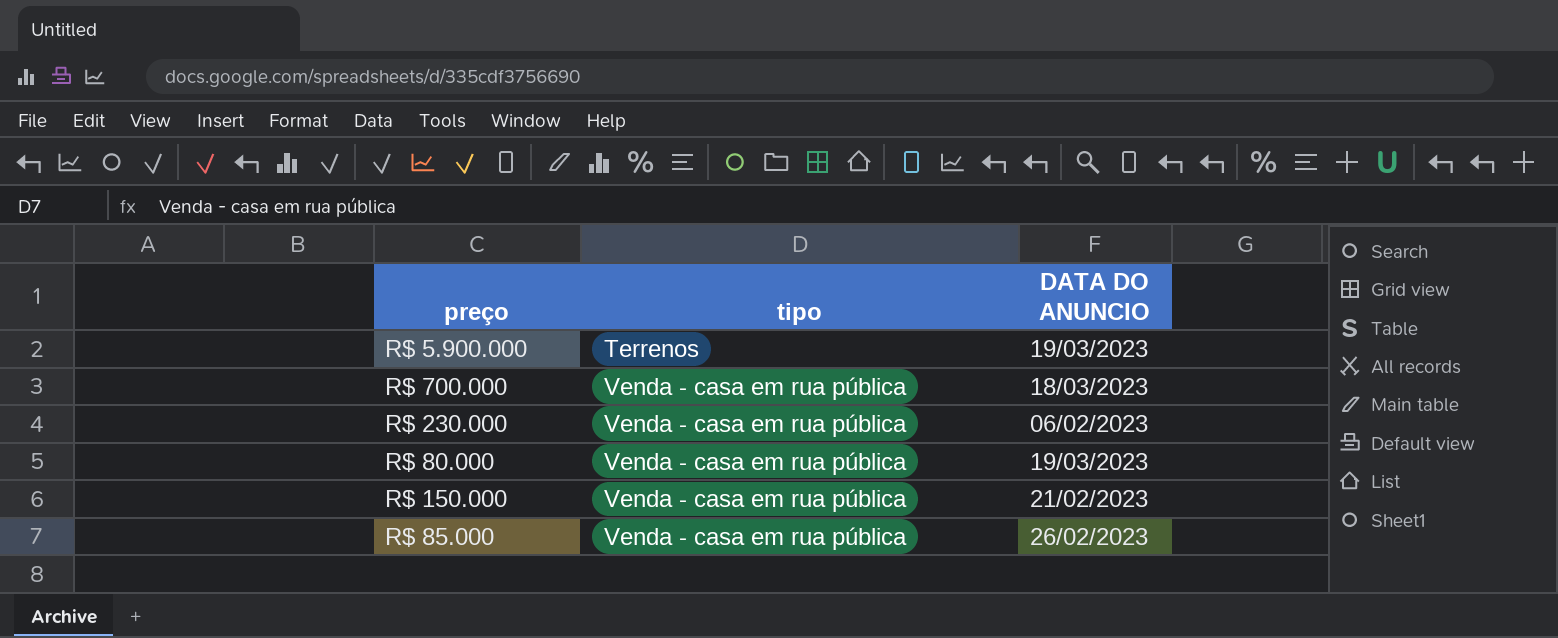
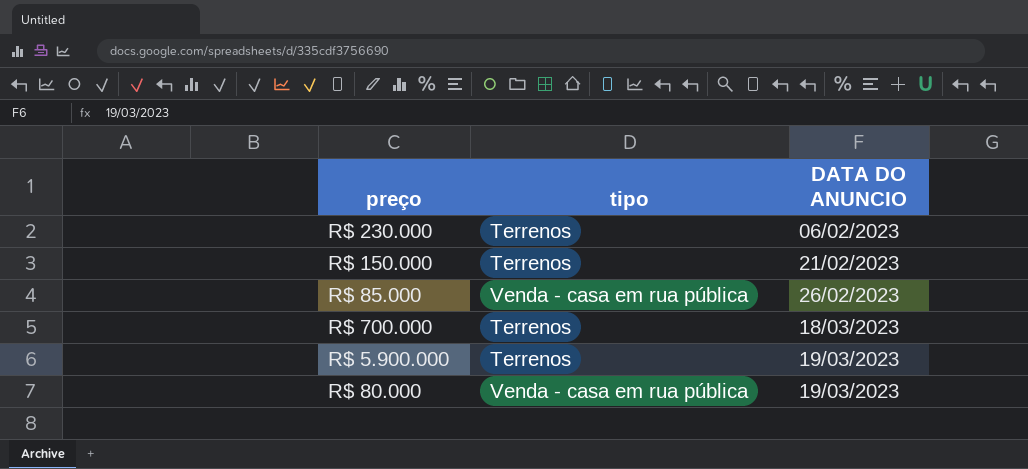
row order: tipo ascending -> DATA DO ANUNCIO ascending
R$ 230.000 | tipo: Venda - casa em rua pública -> Terrenos
R$ 150.000 | tipo: Venda - casa em rua pública -> Terrenos
R$ 700.000 | tipo: Venda - casa em rua pública -> Terrenos

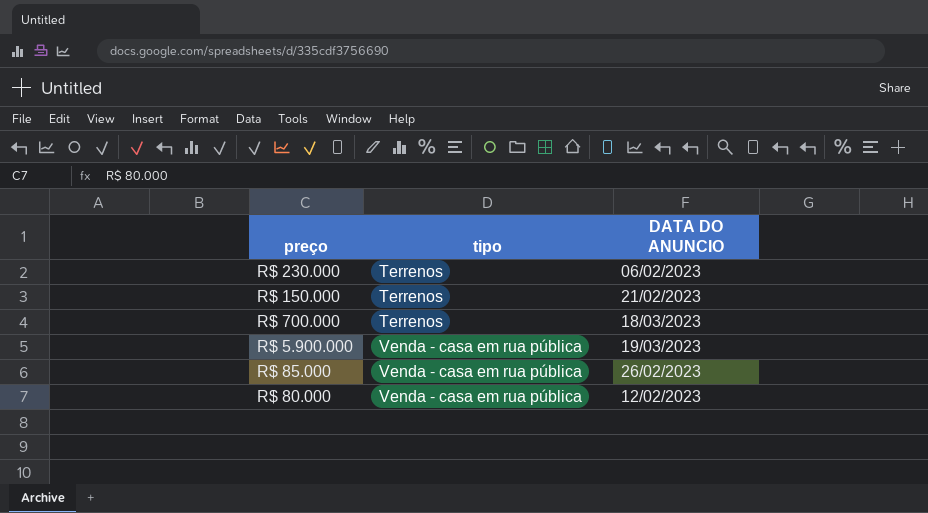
row order: DATA DO ANUNCIO ascending -> tipo ascending
R$ 5.900.000 | tipo: Terrenos -> Venda - casa em rua pública
R$ 80.000 | DATA DO ANUNCIO: 19/03/2023 -> 12/02/2023

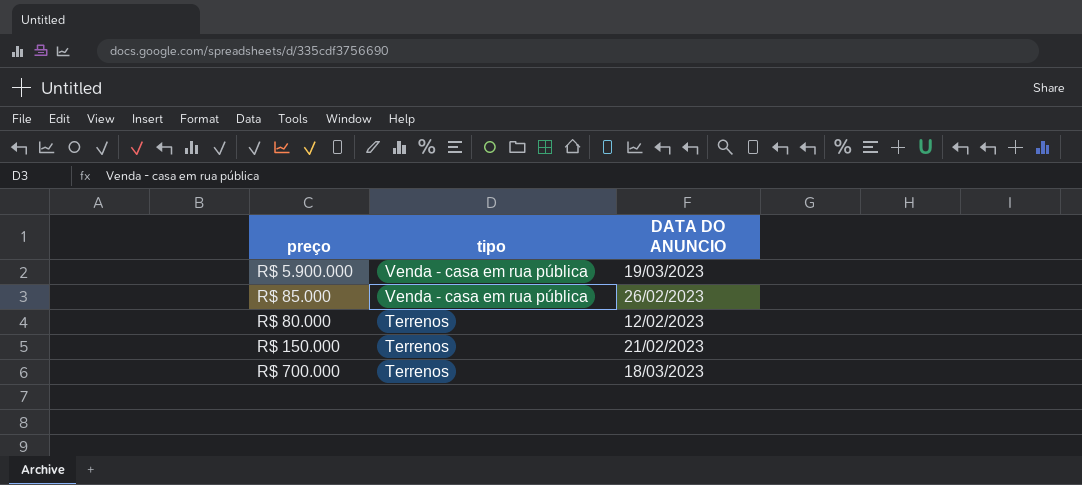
row order: tipo ascending -> tipo descending
row R$ 230.000: Terrenos | 06/02/2023 -> none
R$ 80.000 | tipo: Venda - casa em rua pública -> Terrenos

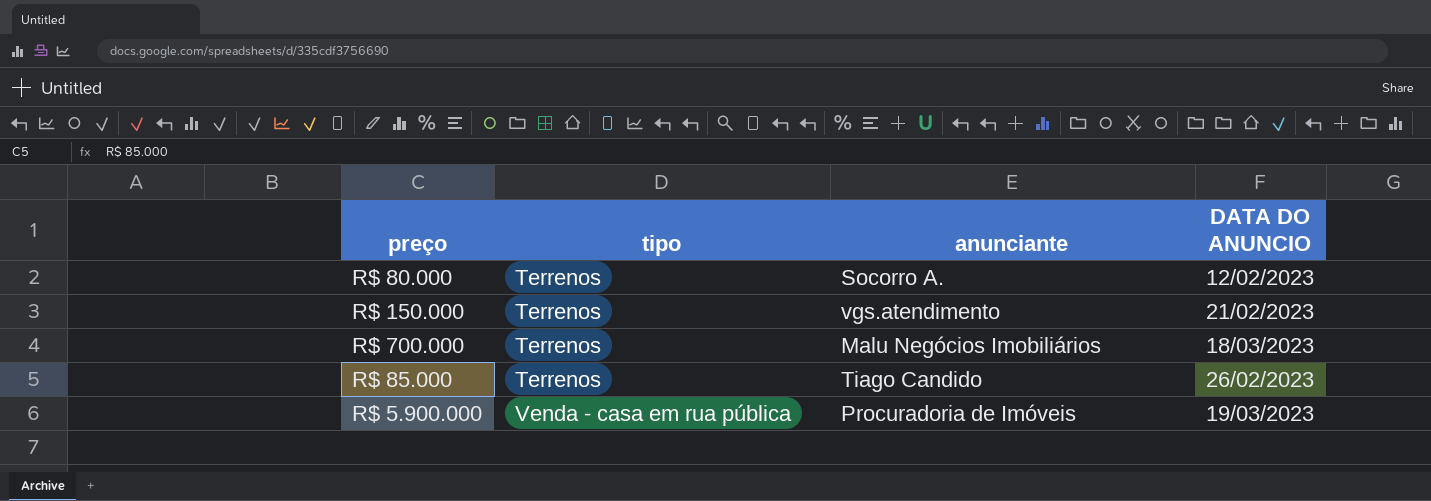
row order: tipo descending -> tipo ascending
column anunciante | position: none -> 3
R$ 85.000 | tipo: Venda - casa em rua pública -> Terrenos

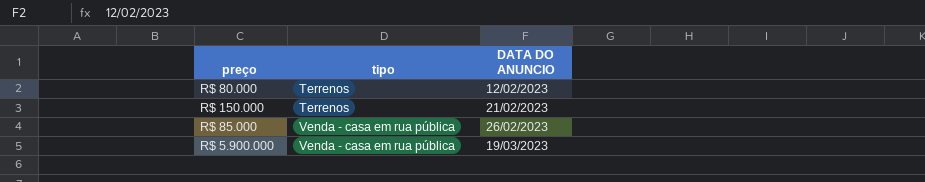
column anunciante | position: 3 -> none
row R$ 700.000: Terrenos | Malu Negócios Imobiliários | 18/03/2023 -> none
R$ 85.000 | tipo: Terrenos -> Venda - casa em rua pública

